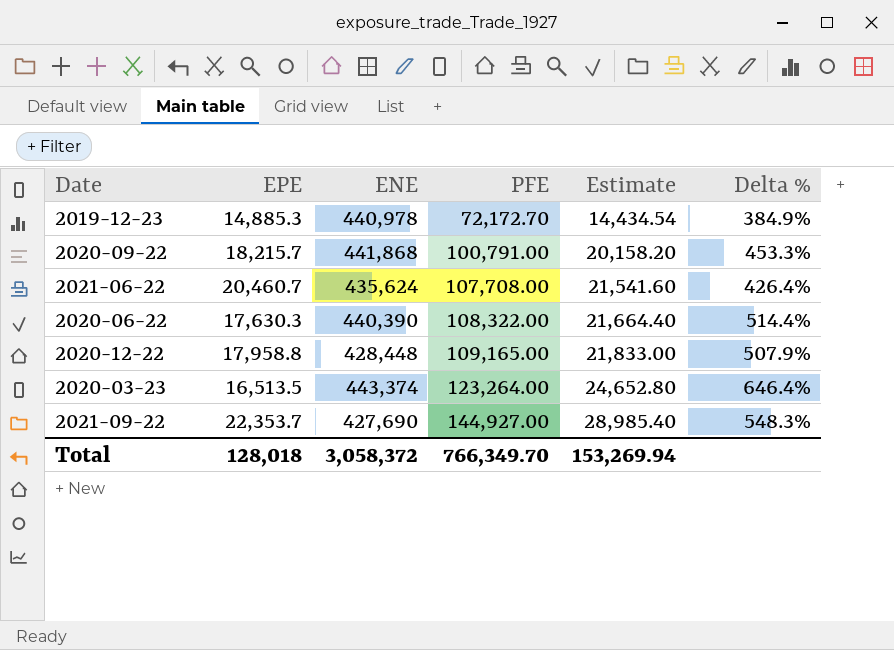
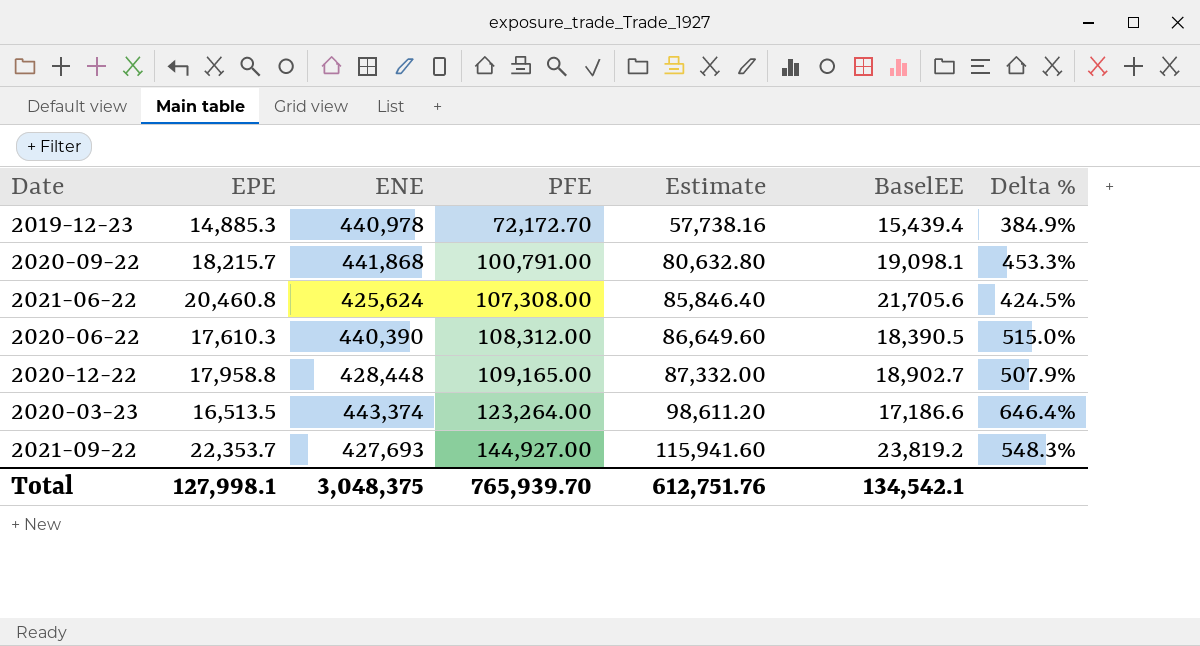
column Estimate | formula: [PFE] * 0.2 -> [PFE] * 0.8
column BaselEE | position: none -> 6
2021-06-22 | EPE: 20,460.7 -> 20,460.8
2021-06-22 | ENE: 435,624 -> 425,624
2021-06-22 | PFE: 107,708.00 -> 107,308.00
2021-06-22 | Delta %: 426.4% -> 424.5%
2020-06-22 | EPE: 17,630.3 -> 17,610.3
2020-06-22 | PFE: 108,322.00 -> 108,312.00
2020-06-22 | Delta %: 514.4% -> 515.0%
2021-09-22 | ENE: 427,690 -> 427,693
Total | EPE: 128,018 -> 127,998.1
Total | ENE: 3,058,372 -> 3,048,375
Total | PFE: 766,349.70 -> 765,939.70
Total | Estimate: 153,269.94 -> 612,751.76

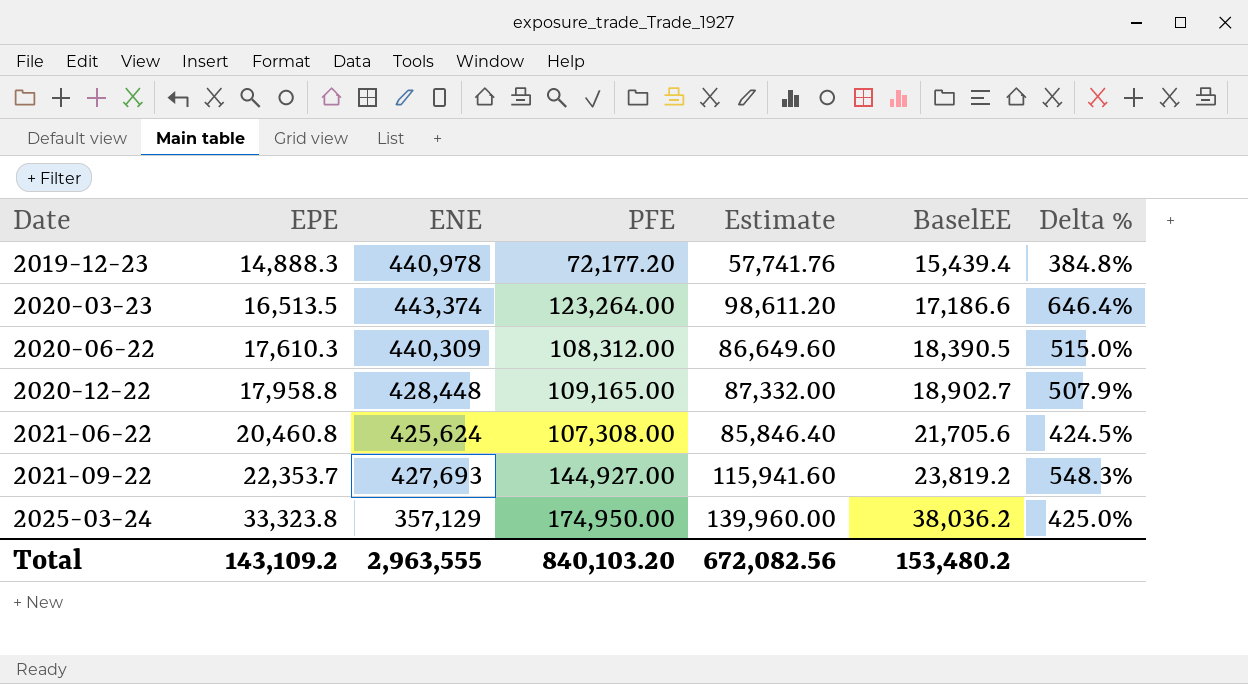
row order: PFE ascending -> Date ascending
row 2020-09-22: 18,215.7 | 441,868 | 100,791.00 | 80,632.80 | 19,098.1 | 453.3% -> none
2019-12-23 | EPE: 14,885.3 -> 14,888.3
2019-12-23 | PFE: 72,172.70 -> 72,177.20
2019-12-23 | Estimate: 57,738.16 -> 57,741.76
2019-12-23 | Delta %: 384.9% -> 384.8%
2020-06-22 | ENE: 440,390 -> 440,309
row 2025-03-24: none -> 33,323.8 | 357,129 | 174,950.00 | 139,960.00 | 38,036.2 | 425.0%
Total | EPE: 127,998.1 -> 143,109.2
Total | ENE: 3,048,375 -> 2,963,555
Total | PFE: 765,939.70 -> 840,103.20
Total | Estimate: 612,751.76 -> 672,082.56
Total | BaselEE: 134,542.1 -> 153,480.2

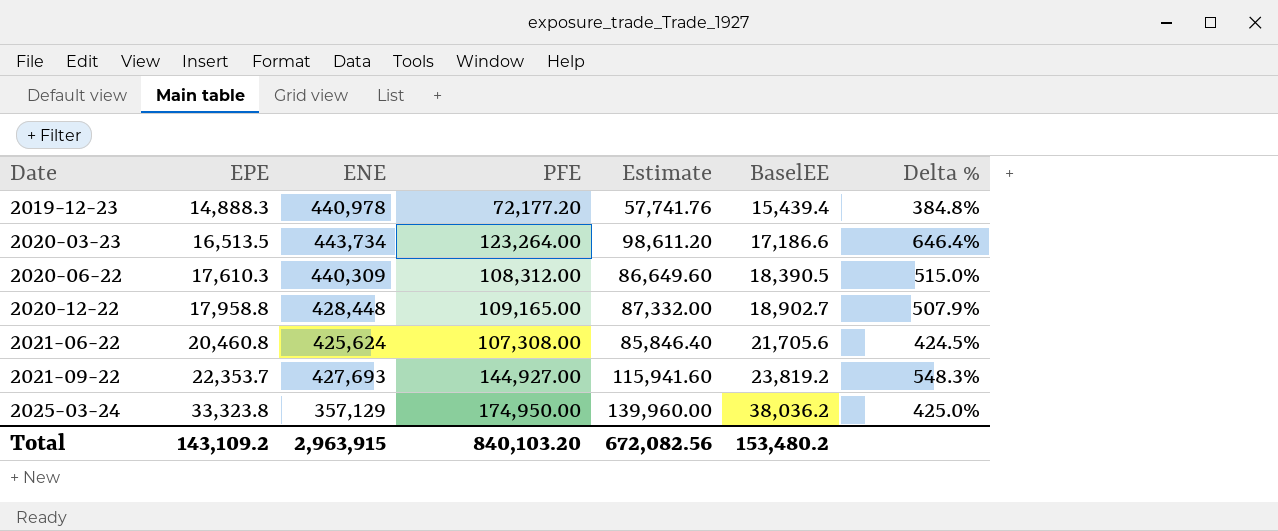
2020-03-23 | ENE: 443,374 -> 443,734
Total | ENE: 2,963,555 -> 2,963,915

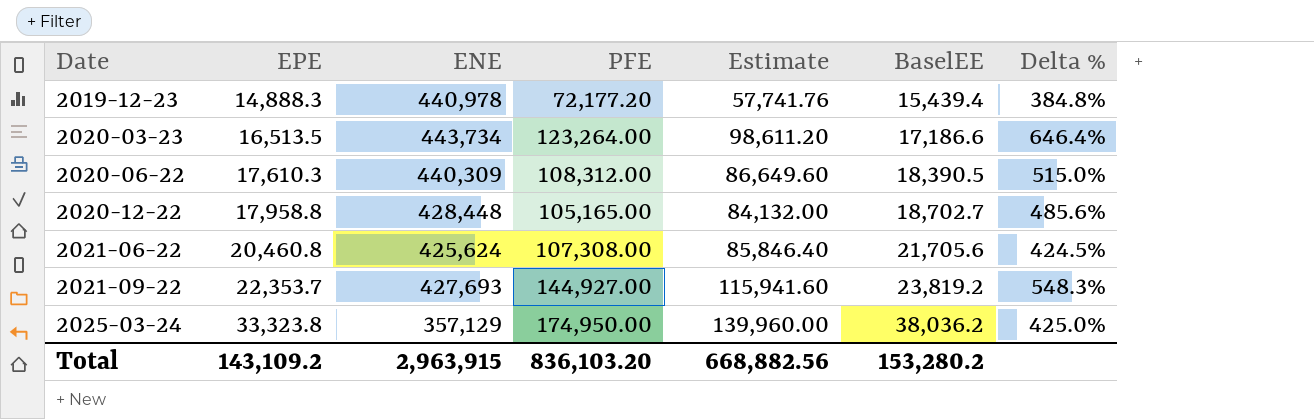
2020-12-22 | PFE: 109,165.00 -> 105,165.00
2020-12-22 | Estimate: 87,332.00 -> 84,132.00
2020-12-22 | BaselEE: 18,902.7 -> 18,702.7
2020-12-22 | Delta %: 507.9% -> 485.6%
Total | PFE: 840,103.20 -> 836,103.20
Total | Estimate: 672,082.56 -> 668,882.56
Total | BaselEE: 153,480.2 -> 153,280.2

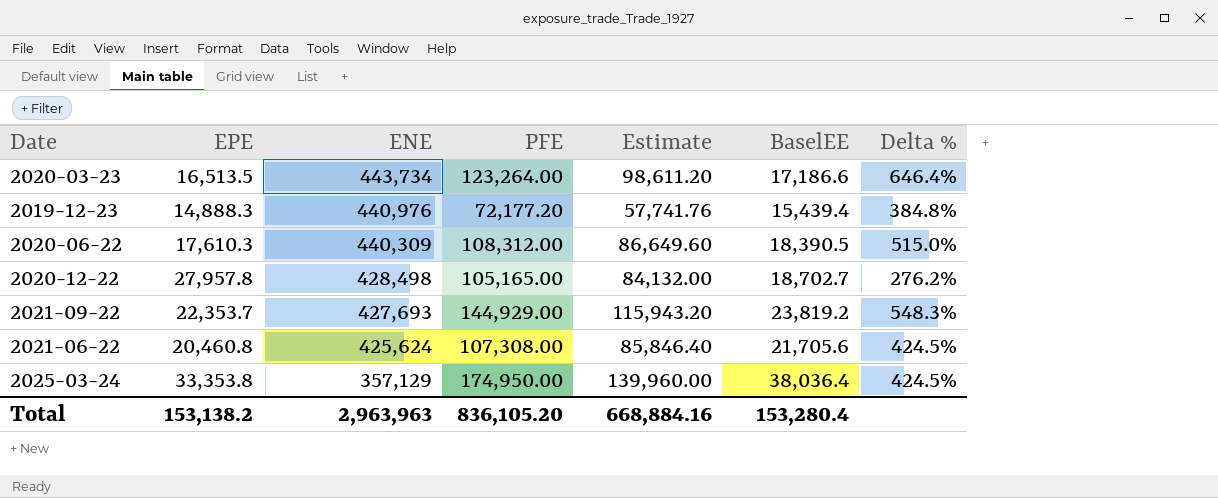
row order: Date ascending -> ENE descending
2019-12-23 | ENE: 440,978 -> 440,976
2020-12-22 | EPE: 17,958.8 -> 27,957.8
2020-12-22 | ENE: 428,448 -> 428,498
2020-12-22 | Delta %: 485.6% -> 276.2%
2021-09-22 | PFE: 144,927.00 -> 144,929.00
2021-09-22 | Estimate: 115,941.60 -> 115,943.20
2025-03-24 | EPE: 33,323.8 -> 33,353.8
2025-03-24 | BaselEE: 38,036.2 -> 38,036.4
2025-03-24 | Delta %: 425.0% -> 424.5%
Total | EPE: 143,109.2 -> 153,138.2
Total | ENE: 2,963,915 -> 2,963,963
Total | PFE: 836,103.20 -> 836,105.20
Total | Estimate: 668,882.56 -> 668,884.16
Total | BaselEE: 153,280.2 -> 153,280.4

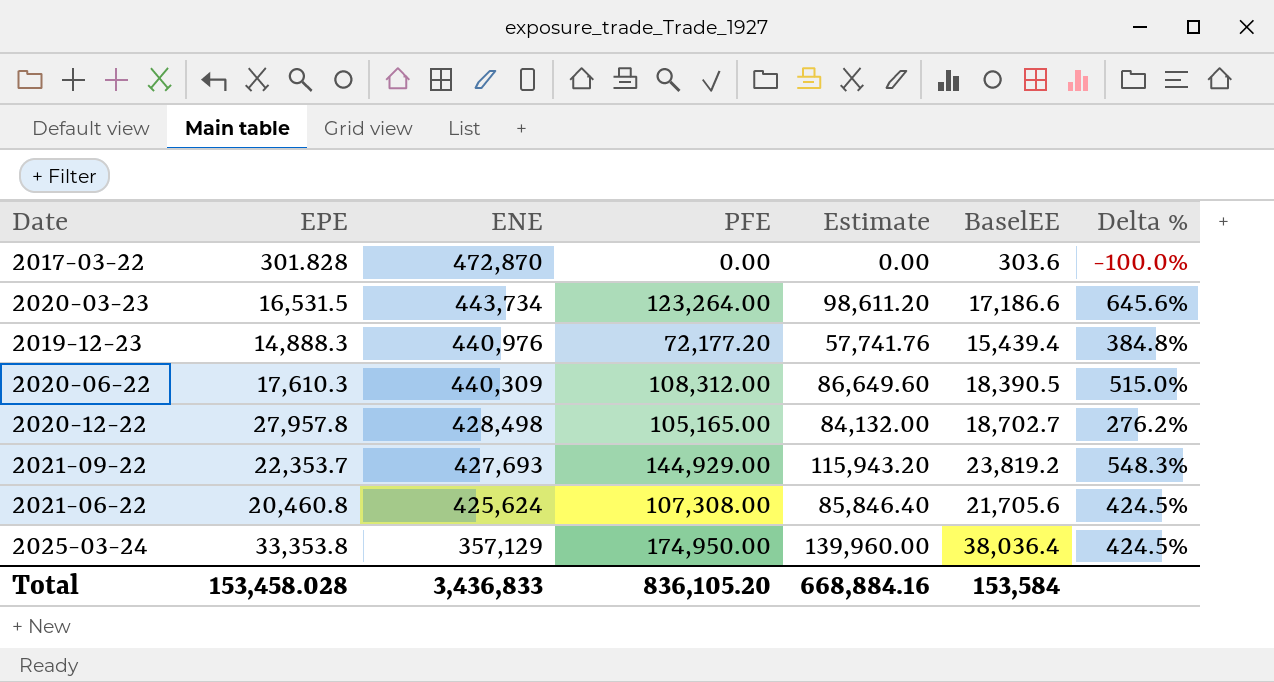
row 2017-03-22: none -> 301.828 | 472,870 | 0.00 | 0.00 | 303.6 | -100.0%
2020-03-23 | EPE: 16,513.5 -> 16,531.5
2020-03-23 | Delta %: 646.4% -> 645.6%
Total | EPE: 153,138.2 -> 153,458.028
Total | ENE: 2,963,963 -> 3,436,833
Total | BaselEE: 153,280.4 -> 153,584

